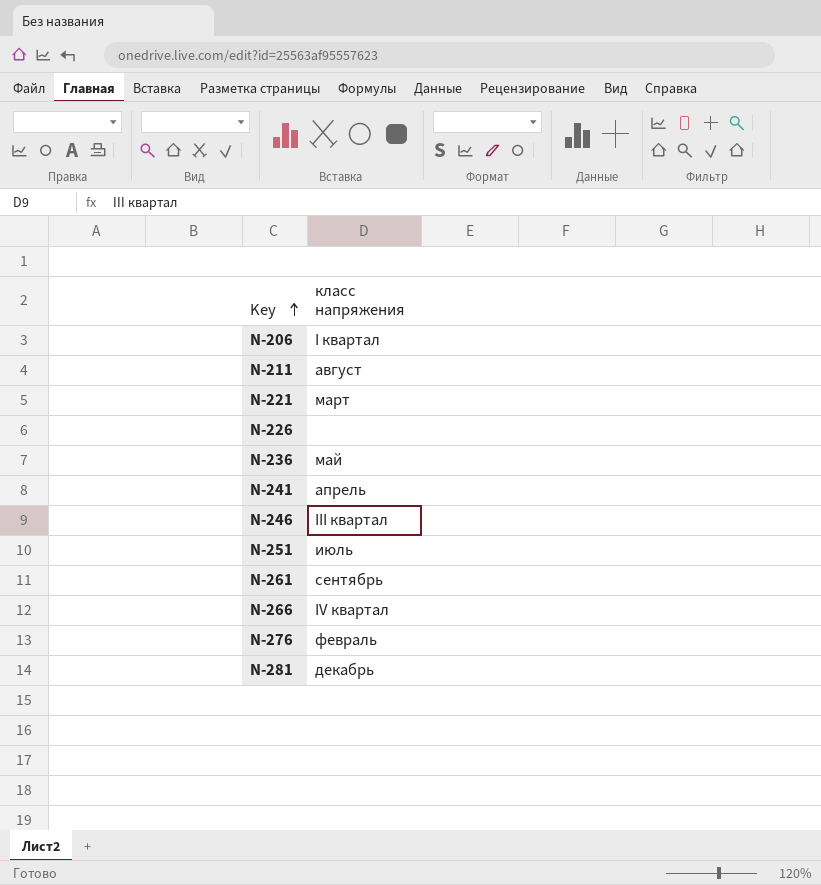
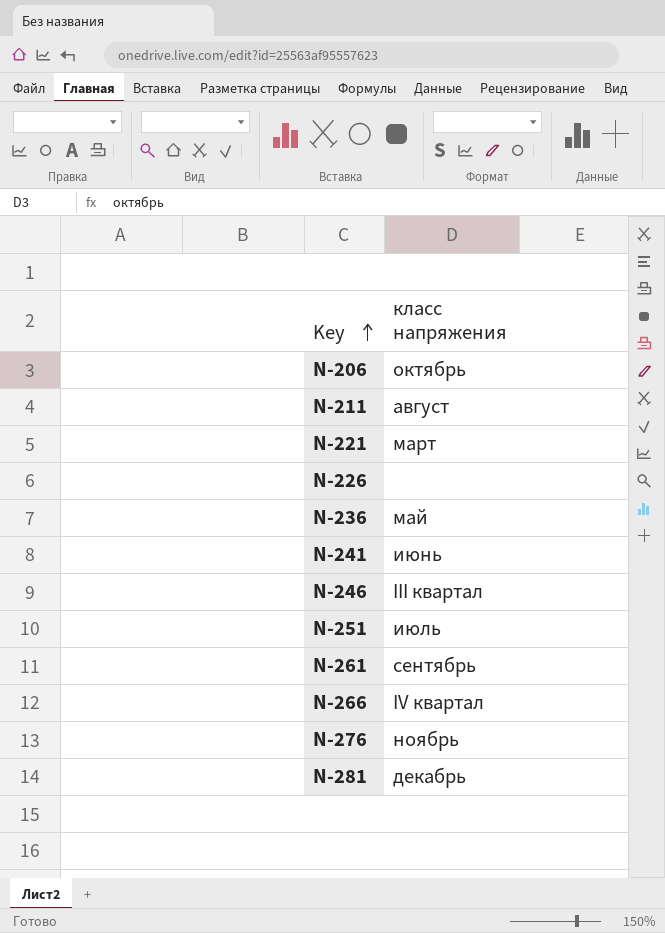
N-206 | класс напряжения: I квартал -> октябрь
N-241 | класс напряжения: апрель -> июнь
N-276 | класс напряжения: февраль -> ноябрь

